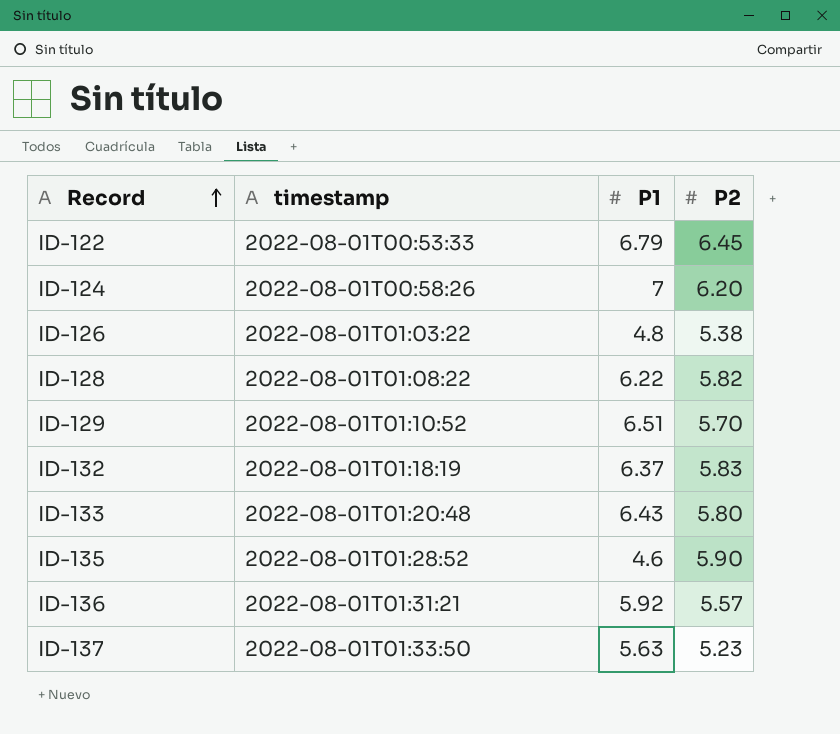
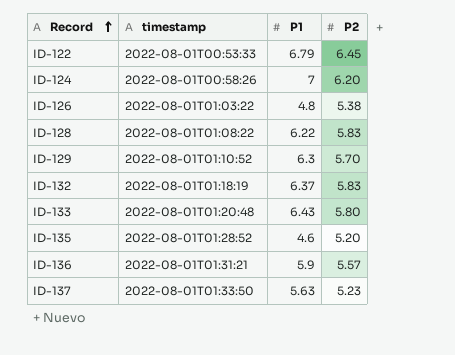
ID-128 | P2: 5.82 -> 5.83
ID-129 | P1: 6.51 -> 6.3
ID-135 | P2: 5.90 -> 5.20
ID-136 | P1: 5.92 -> 5.9

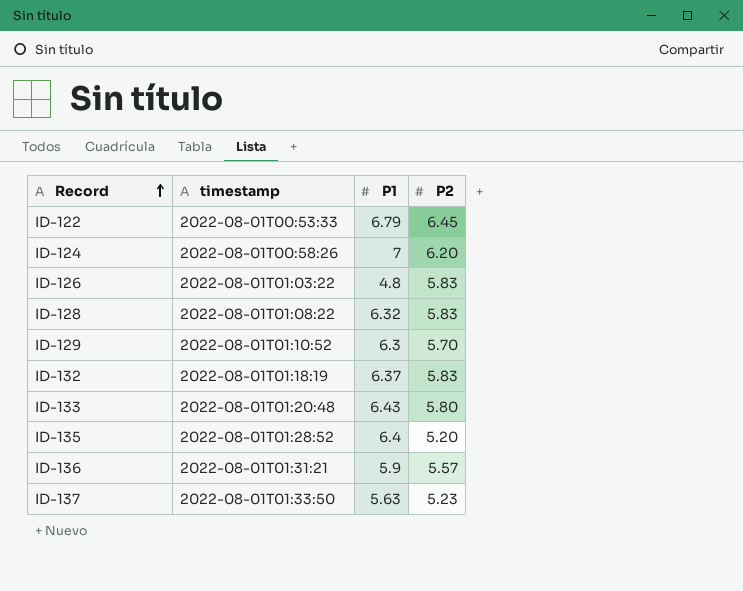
ID-126 | P2: 5.38 -> 5.83
ID-128 | P1: 6.22 -> 6.32
ID-135 | P1: 4.6 -> 6.4

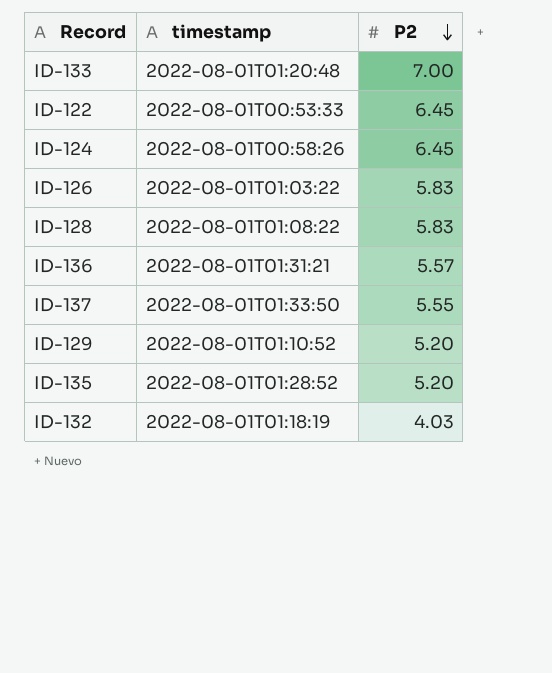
row order: Record ascending -> P2 descending
column P1 | position: 3 -> none
ID-133 | P2: 5.80 -> 7.00
ID-124 | P2: 6.20 -> 6.45
ID-137 | P2: 5.23 -> 5.55
ID-129 | P2: 5.70 -> 5.20
ID-132 | P2: 5.83 -> 4.03

